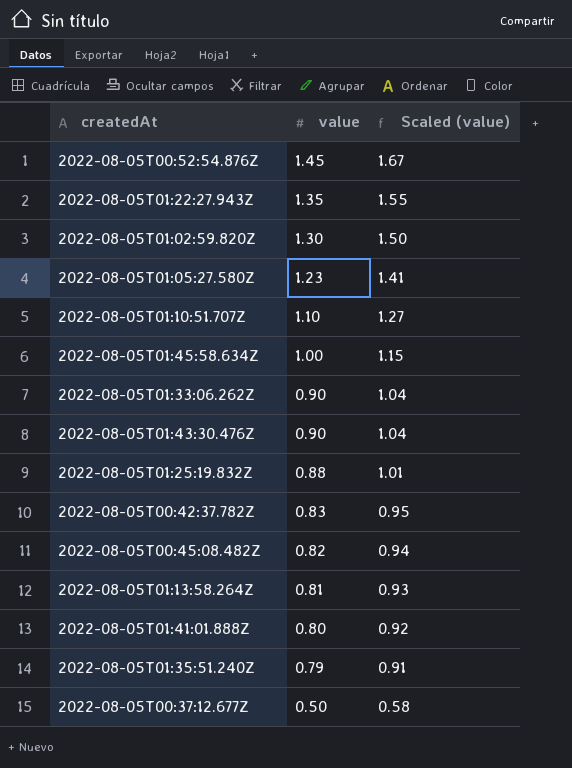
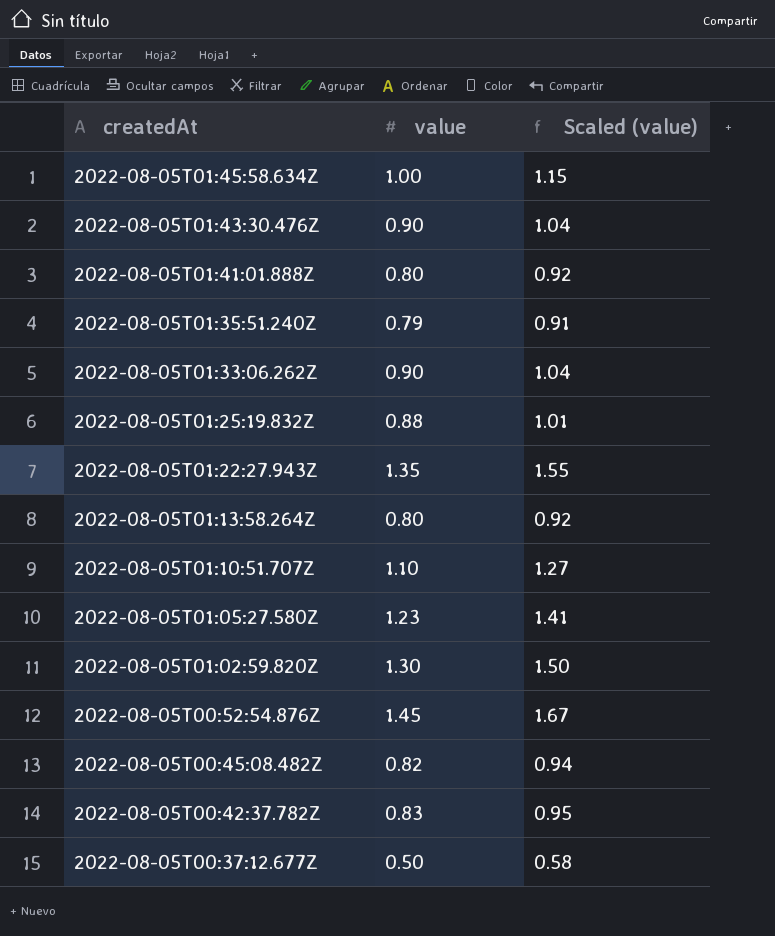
row order: value descending -> createdAt descending
2022-08-05T01:13:58.264Z | value: 0.81 -> 0.80
2022-08-05T01:13:58.264Z | Scaled (value): 0.93 -> 0.92

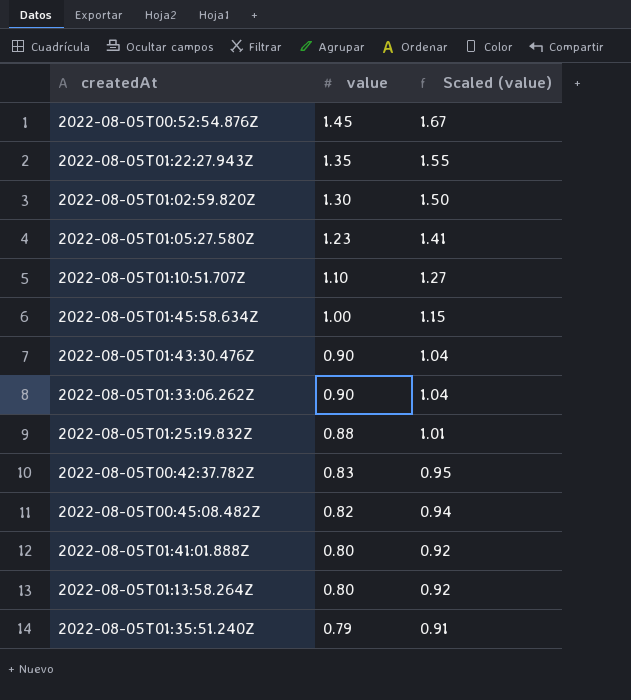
row order: createdAt descending -> value descending
row 2022-08-05T00:37:12.677Z: 0.50 | 0.58 -> none

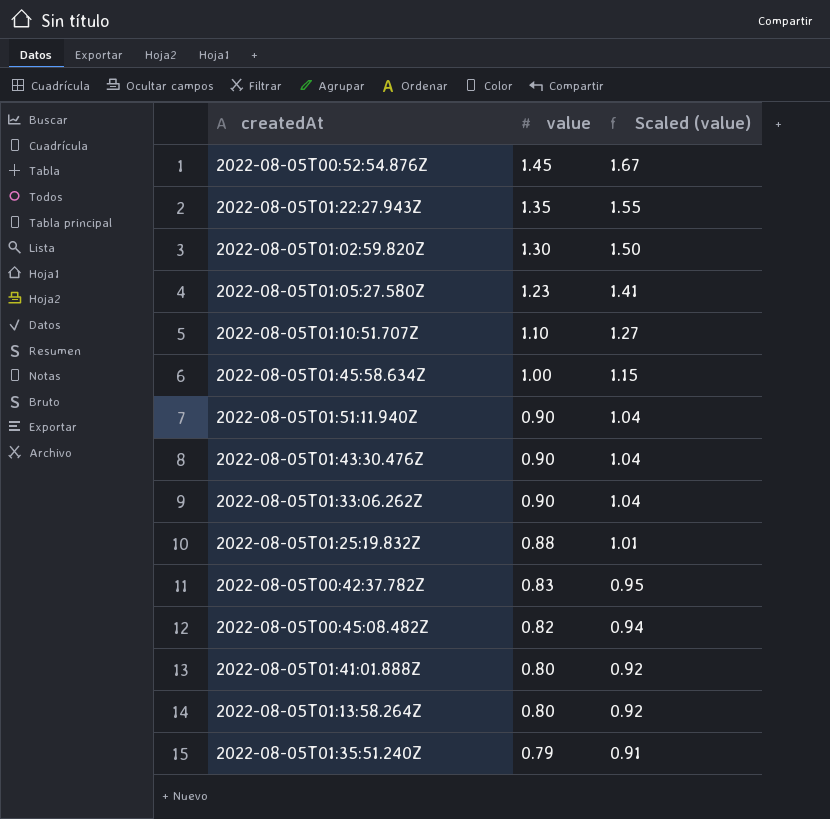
row 2022-08-05T01:51:11.940Z: none -> 0.90 | 1.04

